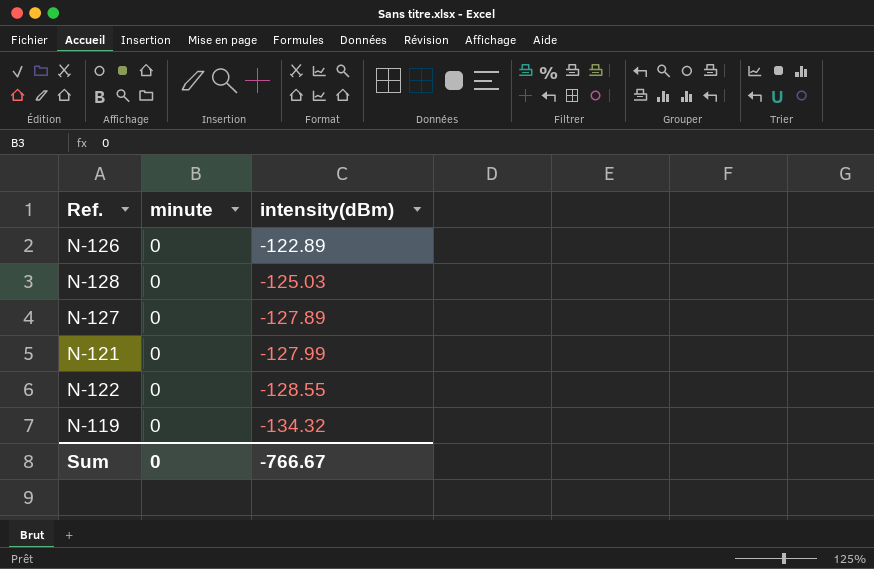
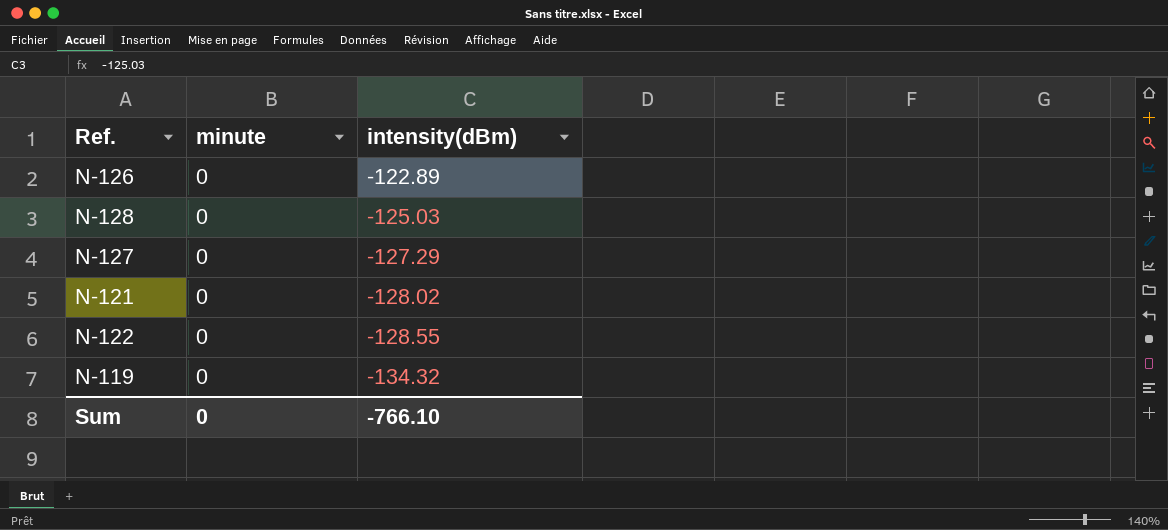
N-127 | intensity(dBm): -127.89 -> -127.29
N-121 | intensity(dBm): -127.99 -> -128.02
Sum | intensity(dBm): -766.67 -> -766.10

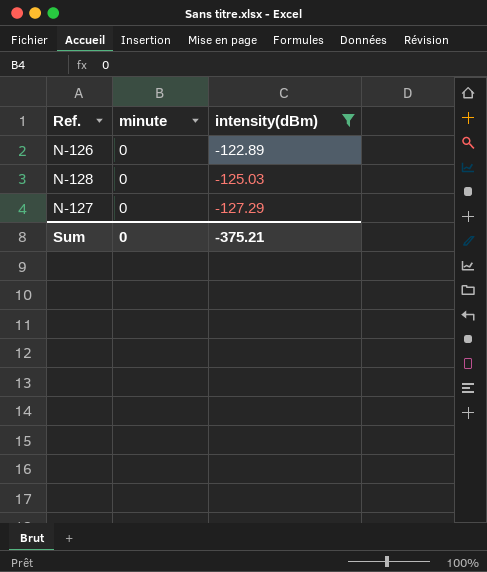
filter: none -> intensity(dBm) >= -127.29
Sum | intensity(dBm): -766.10 -> -375.21

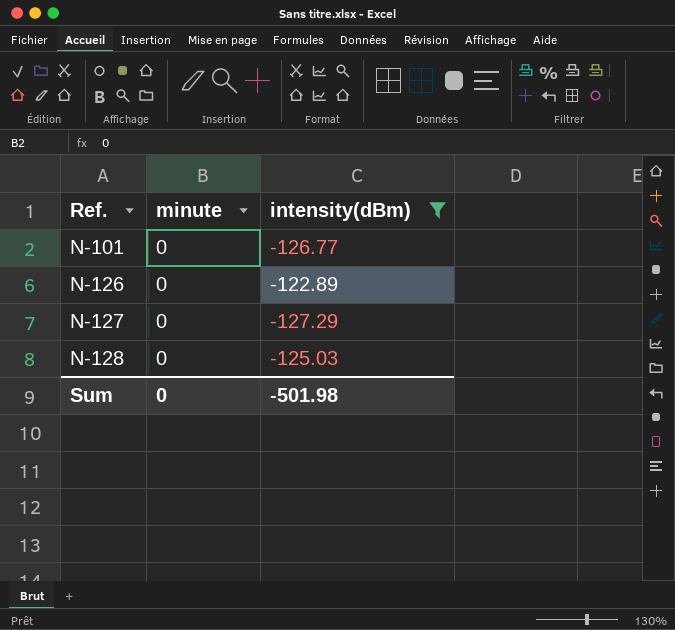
row order: intensity(dBm) descending -> Ref. ascending
row N-101: none -> 0 | -126.77
Sum | intensity(dBm): -375.21 -> -501.98

